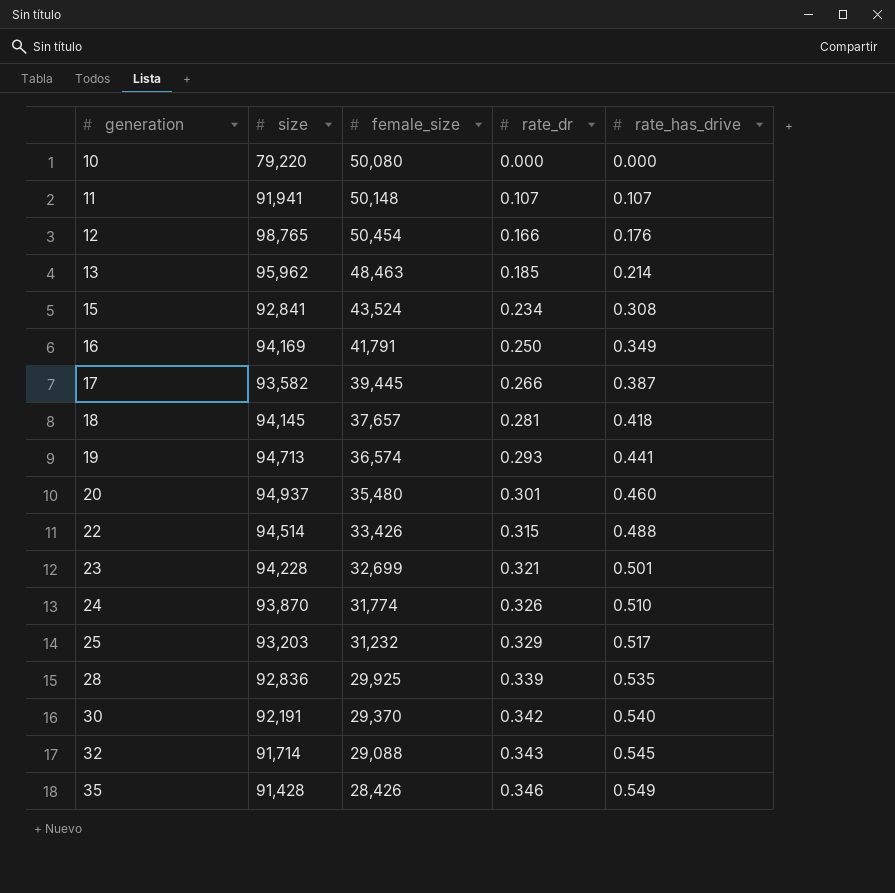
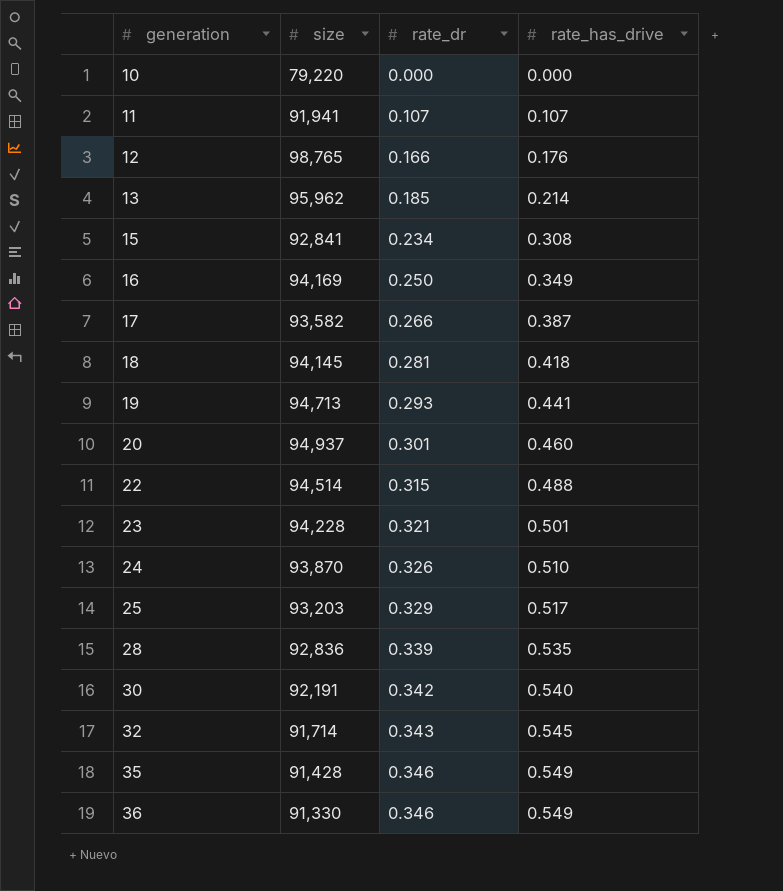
column female_size | position: 3 -> none
row 36: none -> 91,330 | 0.346 | 0.549

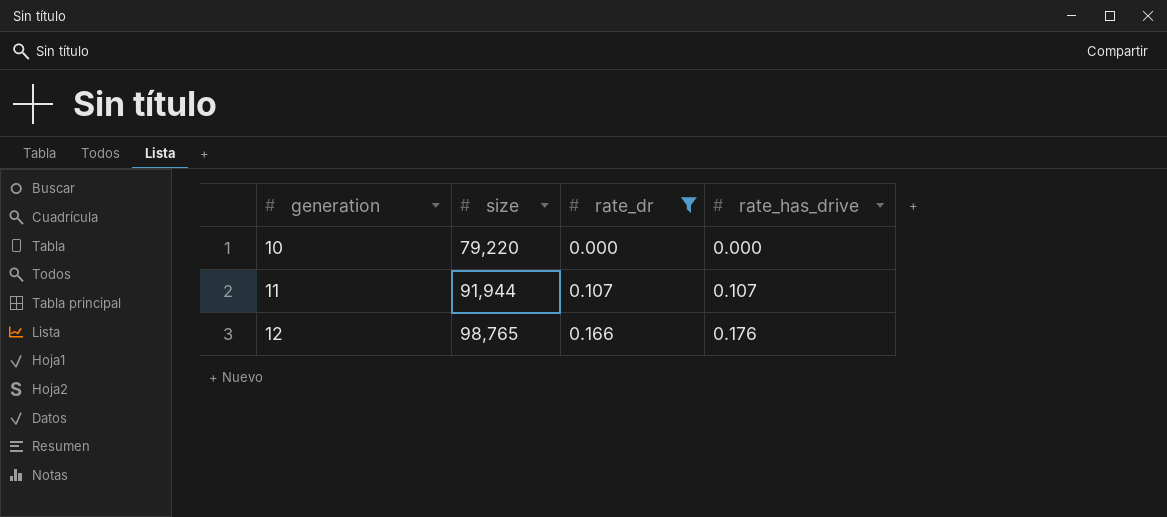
filter: none -> rate_dr <= 0.166
11 | size: 91,941 -> 91,944

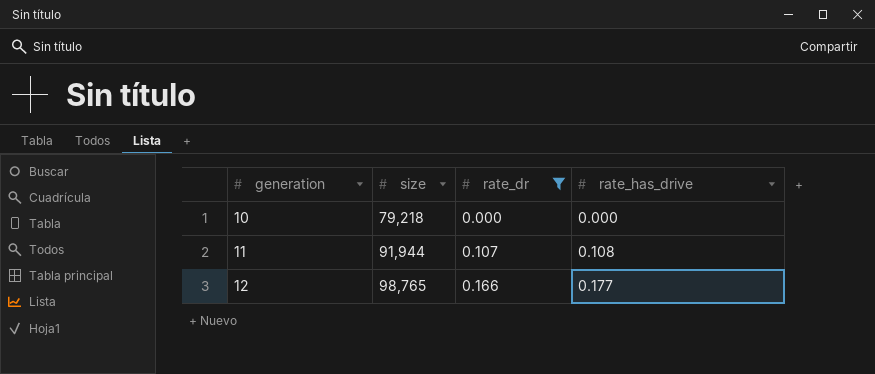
10 | size: 79,220 -> 79,218
11 | rate_has_drive: 0.107 -> 0.108
12 | rate_has_drive: 0.176 -> 0.177

